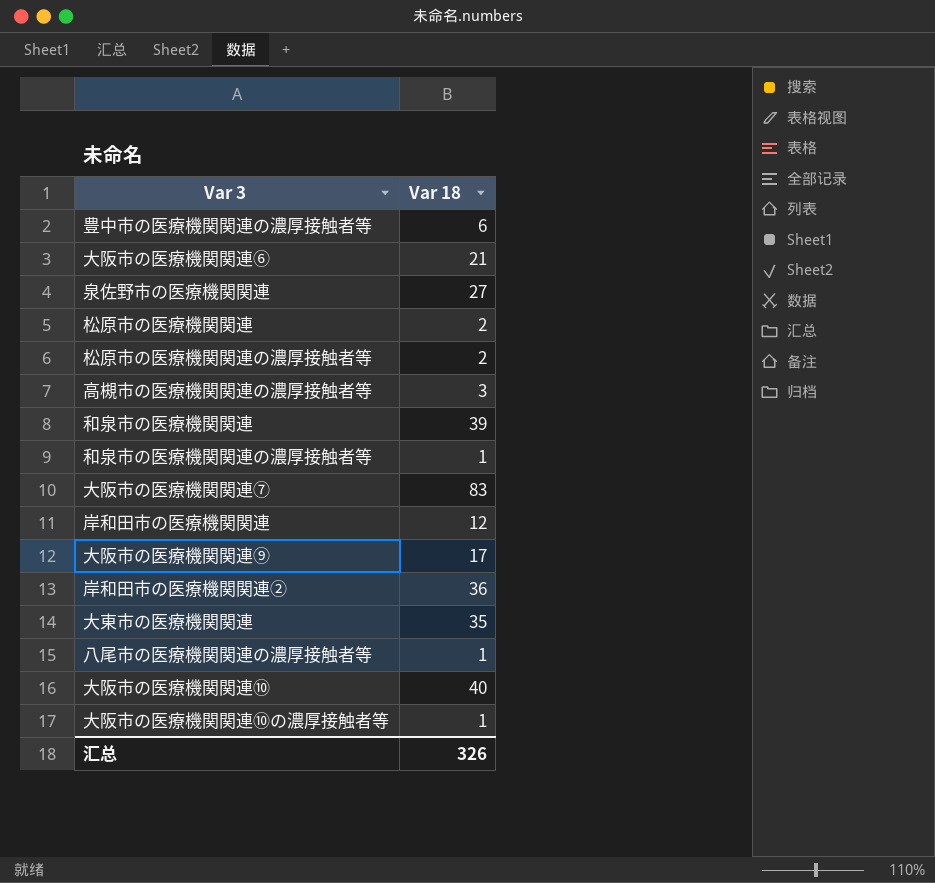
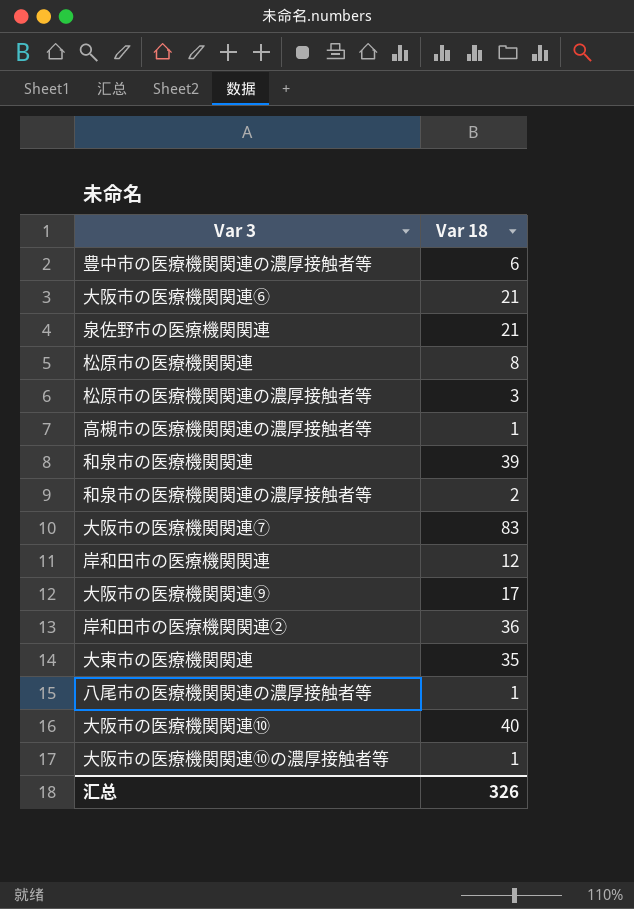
泉佐野市の医療機関関連 | Var 18: 27 -> 21
松原市の医療機関関連 | Var 18: 2 -> 8
松原市の医療機関関連の濃厚接触者等 | Var 18: 2 -> 3
高槻市の医療機関関連の濃厚接触者等 | Var 18: 3 -> 1
和泉市の医療機関関連の濃厚接触者等 | Var 18: 1 -> 2

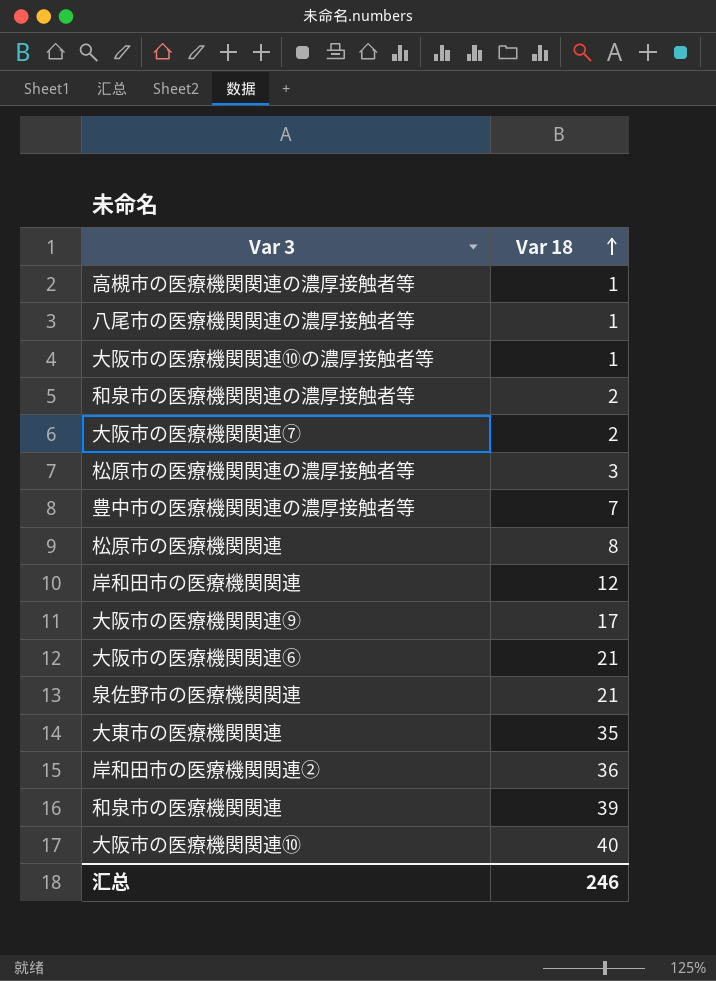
row order: none -> Var 18 ascending
大阪市の医療機関関連⑦ | Var 18: 83 -> 2
豊中市の医療機関関連の濃厚接触者等 | Var 18: 6 -> 7
汇总 | Var 18: 326 -> 246

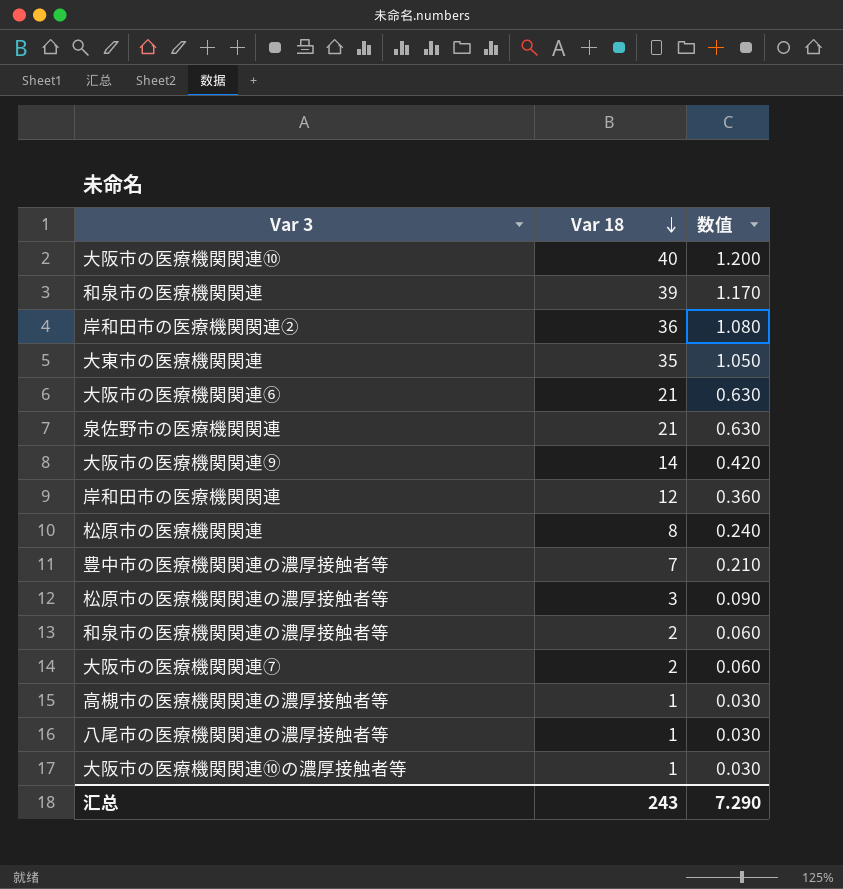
row order: Var 18 ascending -> Var 18 descending
column 数值 | formula: none -> [Var 18] * 0.03
大阪市の医療機関関連⑨ | Var 18: 17 -> 14
汇总 | Var 18: 246 -> 243

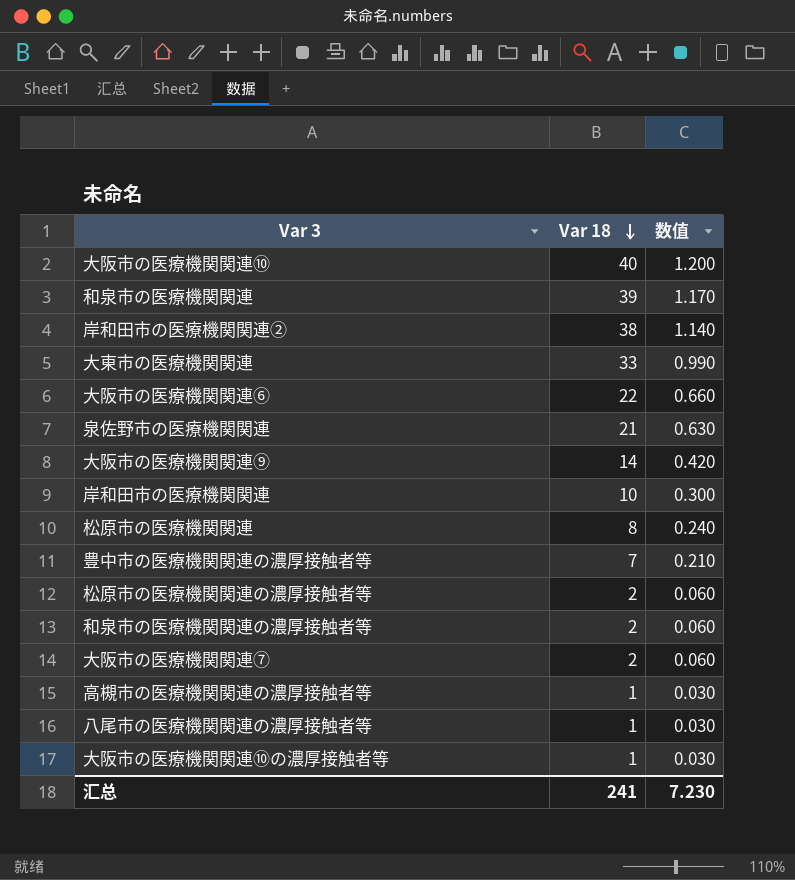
岸和田市の医療機関関連② | Var 18: 36 -> 38
岸和田市の医療機関関連② | 数值: 1.080 -> 1.140
大東市の医療機関関連 | Var 18: 35 -> 33
大東市の医療機関関連 | 数值: 1.050 -> 0.990
大阪市の医療機関関連⑥ | Var 18: 21 -> 22
大阪市の医療機関関連⑥ | 数值: 0.630 -> 0.660
岸和田市の医療機関関連 | Var 18: 12 -> 10
岸和田市の医療機関関連 | 数值: 0.360 -> 0.300
松原市の医療機関関連の濃厚接触者等 | Var 18: 3 -> 2
松原市の医療機関関連の濃厚接触者等 | 数值: 0.090 -> 0.060
汇总 | Var 18: 243 -> 241
汇总 | 数值: 7.290 -> 7.230

